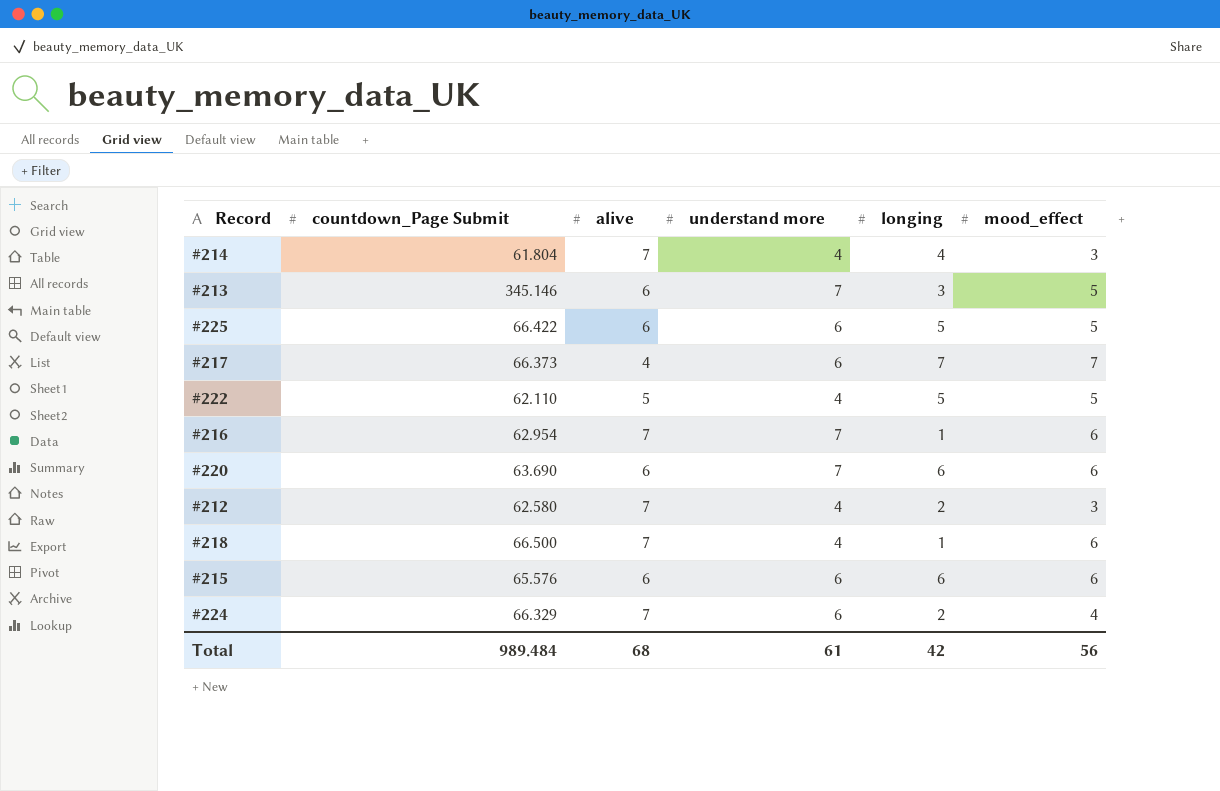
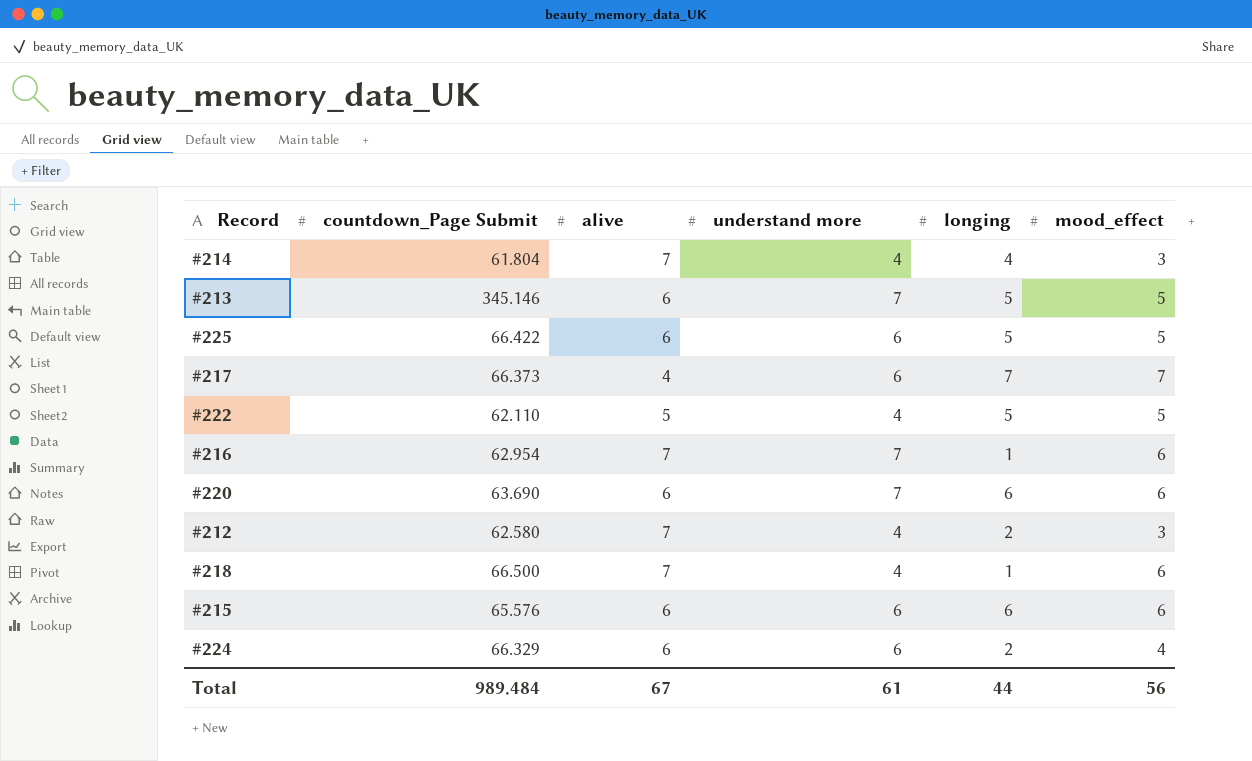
#213 | longing: 3 -> 5
#224 | alive: 7 -> 6
Total | alive: 68 -> 67
Total | longing: 42 -> 44

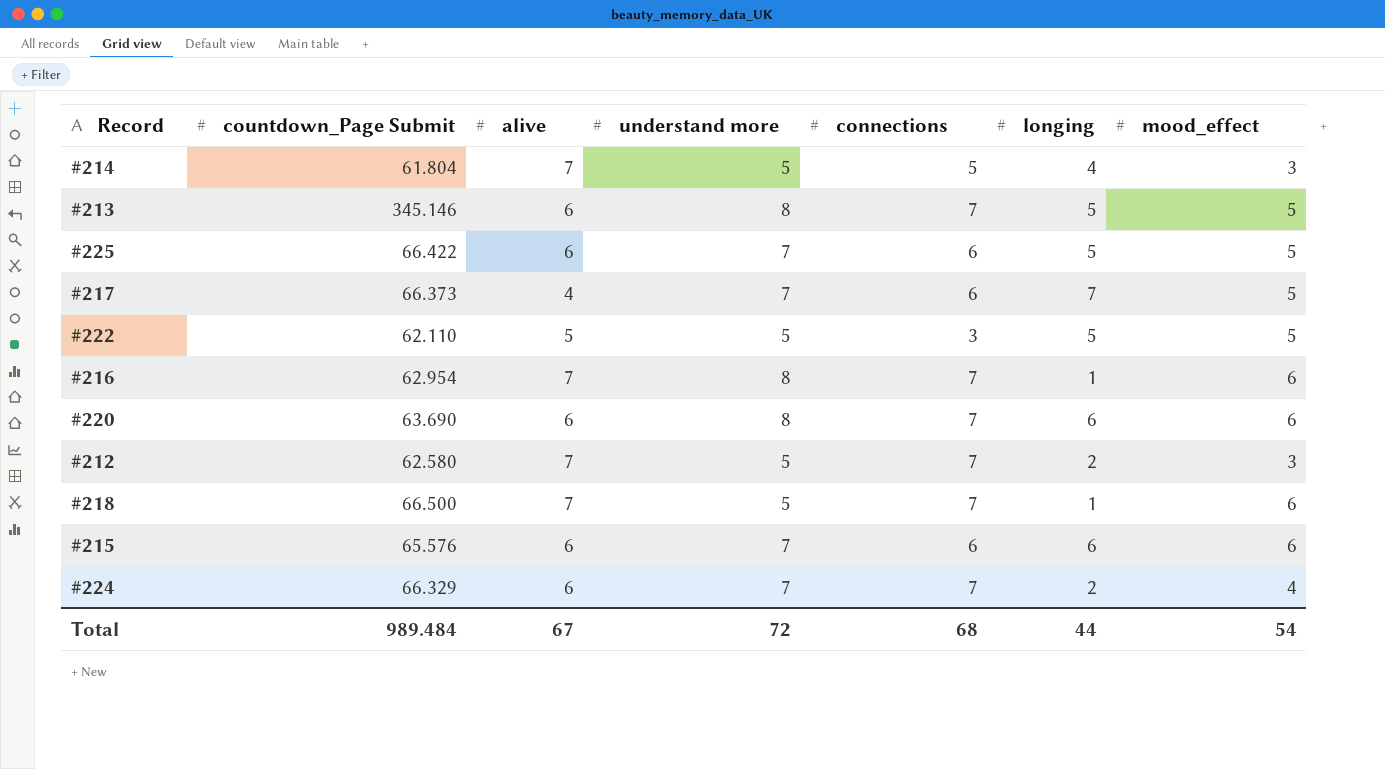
column connections | position: none -> 5
#214 | understand more: 4 -> 5
#213 | understand more: 7 -> 8
#225 | understand more: 6 -> 7
#217 | understand more: 6 -> 7
#217 | mood_effect: 7 -> 5
#222 | understand more: 4 -> 5
#216 | understand more: 7 -> 8
#220 | understand more: 7 -> 8
#212 | understand more: 4 -> 5
#218 | understand more: 4 -> 5
#215 | understand more: 6 -> 7
#224 | understand more: 6 -> 7
Total | understand more: 61 -> 72
Total | mood_effect: 56 -> 54

